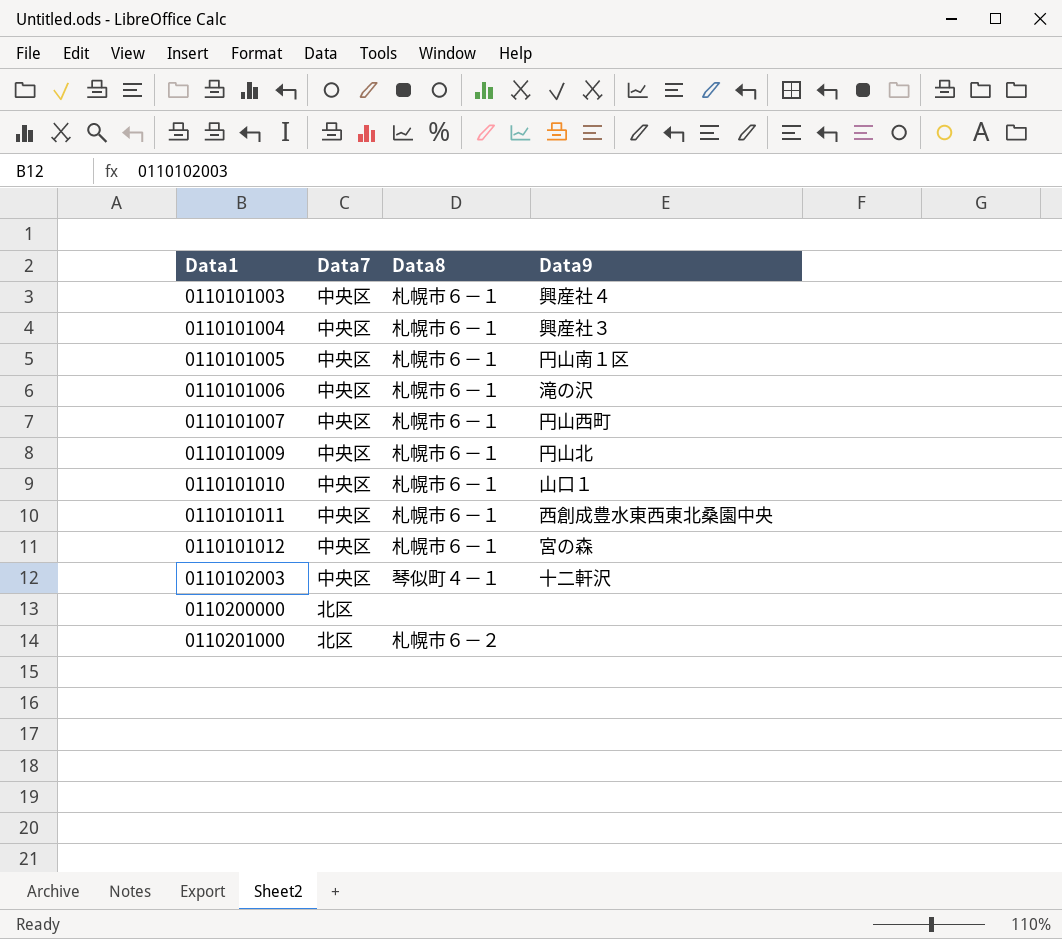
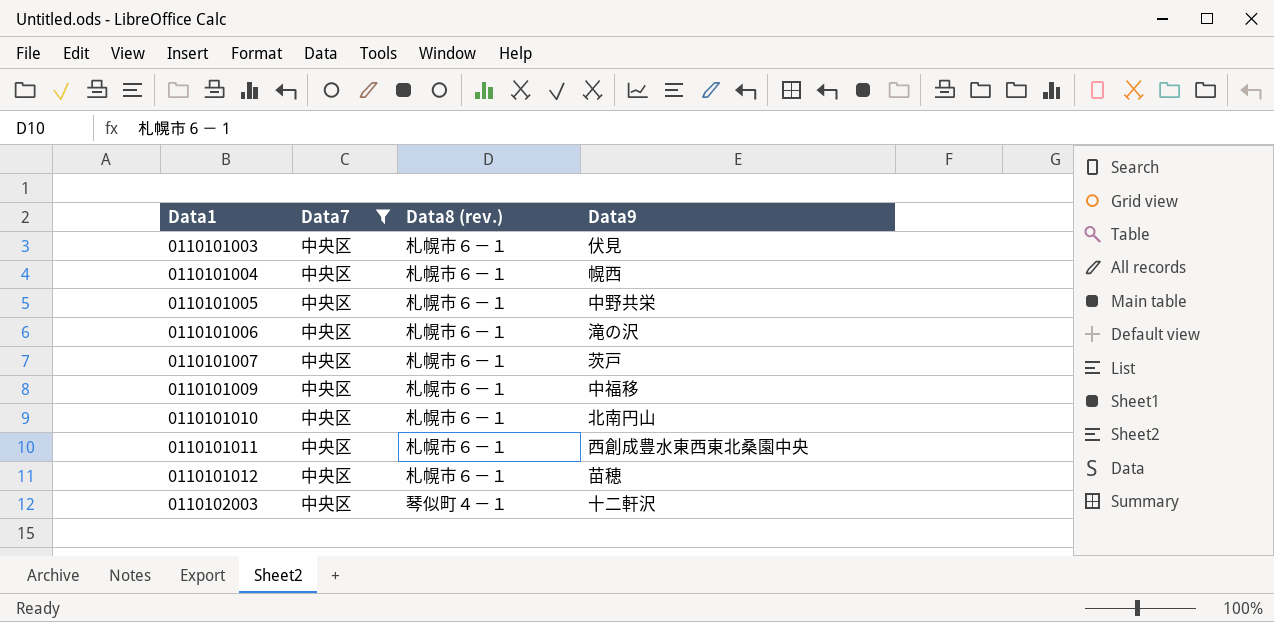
filter: none -> Data7 = 中央区
column name: Data8 -> Data8 (rev.)
0110101003 | Data9: 興産社４ -> 伏見
0110101004 | Data9: 興産社３ -> 幌西
0110101005 | Data9: 円山南１区 -> 中野共栄
0110101007 | Data9: 円山西町 -> 茨戸
0110101009 | Data9: 円山北 -> 中福移
0110101010 | Data9: 山口１ -> 北南円山
0110101012 | Data9: 宮の森 -> 苗穂

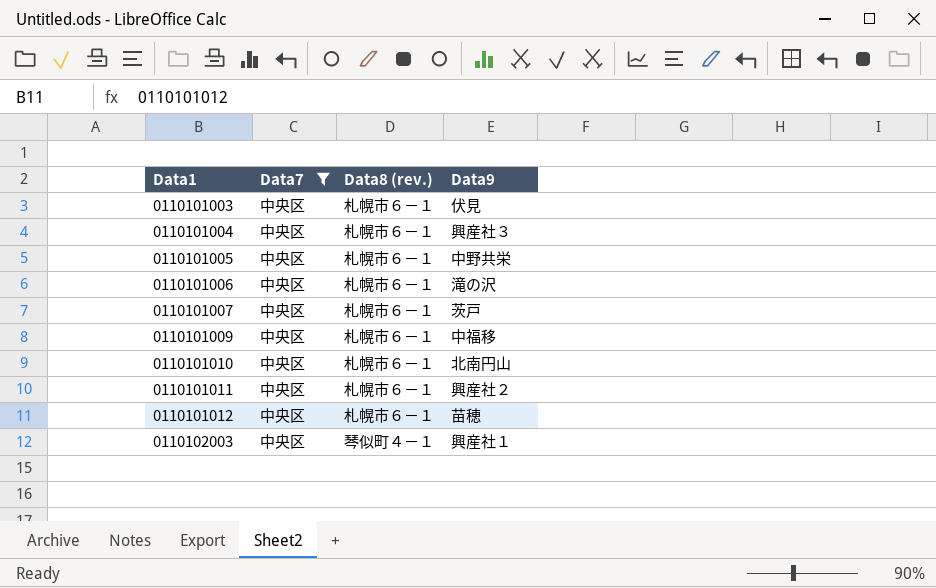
0110101004 | Data9: 幌西 -> 興産社３
0110101011 | Data9: 西創成豊水東西東北桑園中央 -> 興産社２
0110102003 | Data9: 十二軒沢 -> 興産社１

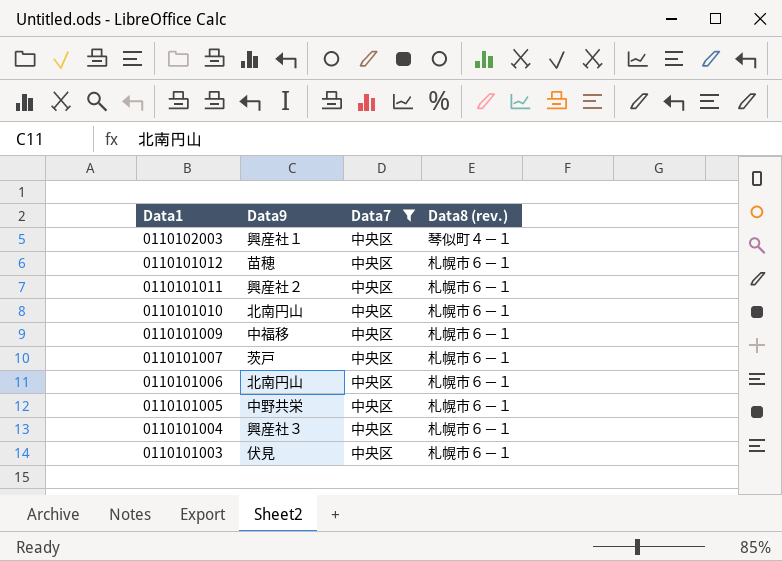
row order: Data1 ascending -> Data1 descending
column Data9 | position: 4 -> 2
0110101006 | Data9: 滝の沢 -> 北南円山

